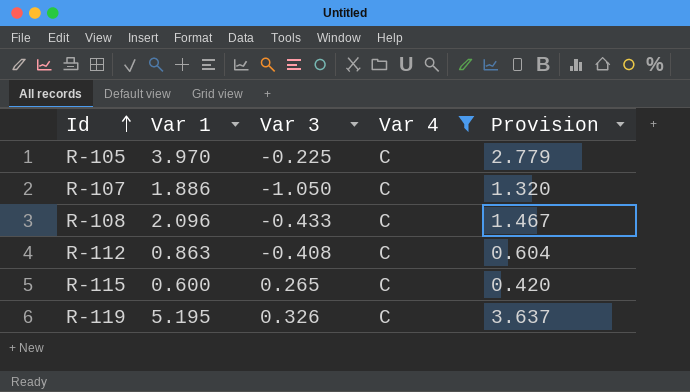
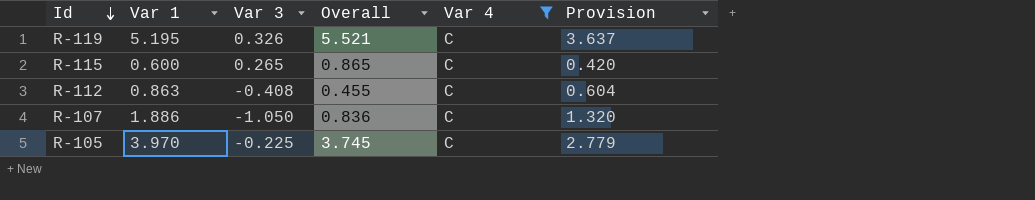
row order: Id ascending -> Id descending
column Overall | formula: none -> [Var 1] + [Var 3]
row R-108: 2.096 | -0.433 | C | 1.467 -> none

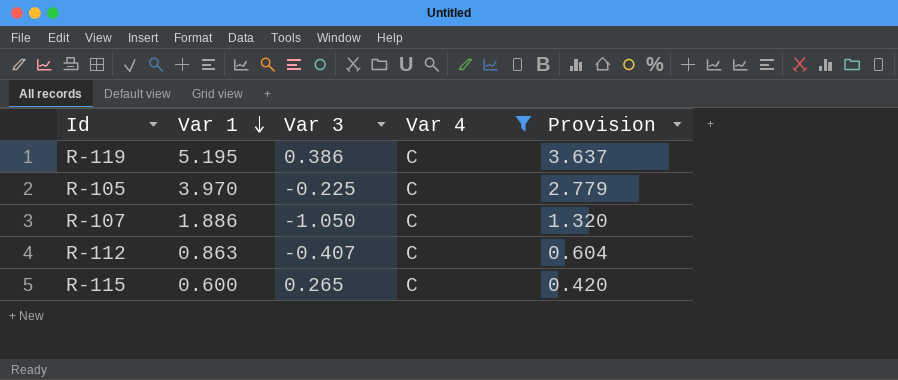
row order: Id descending -> Var 1 descending
column Overall | formula: [Var 1] + [Var 3] -> none
R-119 | Var 3: 0.326 -> 0.386
R-112 | Var 3: -0.408 -> -0.407

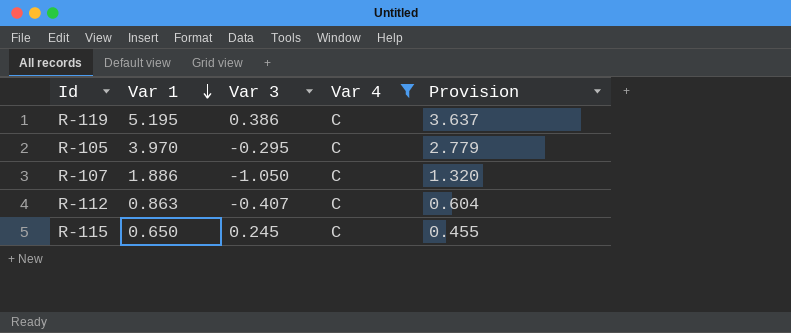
R-105 | Var 3: -0.225 -> -0.295
R-115 | Var 1: 0.600 -> 0.650
R-115 | Var 3: 0.265 -> 0.245
R-115 | Provision: 0.420 -> 0.455

